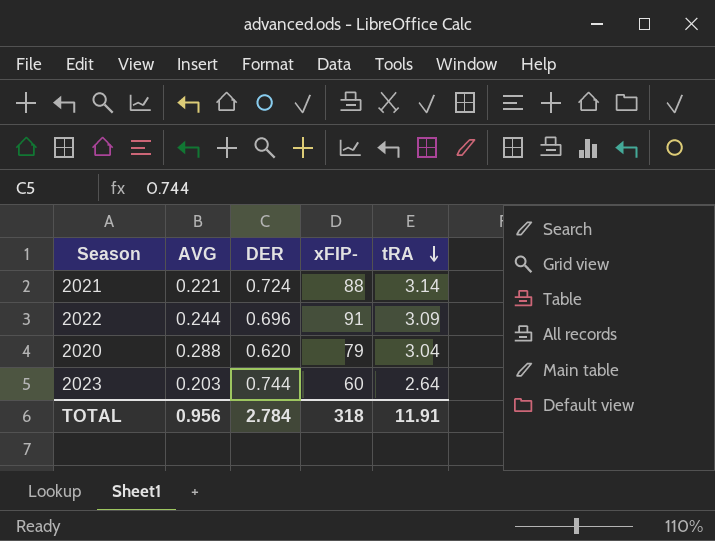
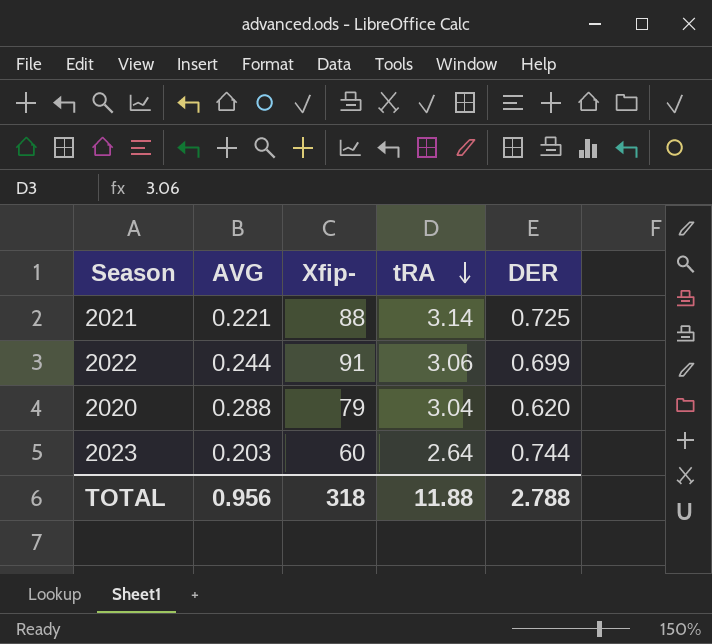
column name: xFIP- -> Xfip-
column DER | position: 3 -> 5
2021 | DER: 0.724 -> 0.725
2022 | tRA: 3.09 -> 3.06
2022 | DER: 0.696 -> 0.699
TOTAL | tRA: 11.91 -> 11.88
TOTAL | DER: 2.784 -> 2.788

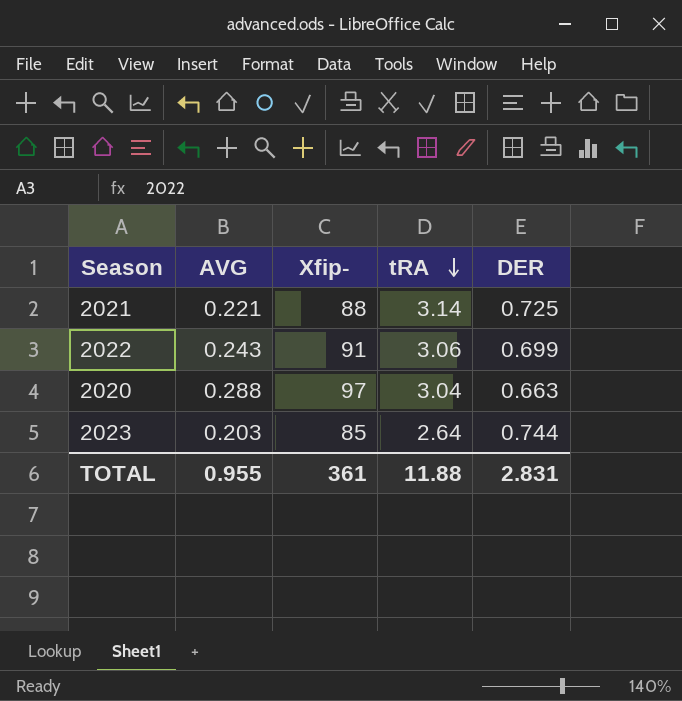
2022 | AVG: 0.244 -> 0.243
2020 | Xfip-: 79 -> 97
2020 | DER: 0.620 -> 0.663
2023 | Xfip-: 60 -> 85
TOTAL | AVG: 0.956 -> 0.955
TOTAL | Xfip-: 318 -> 361
TOTAL | DER: 2.788 -> 2.831

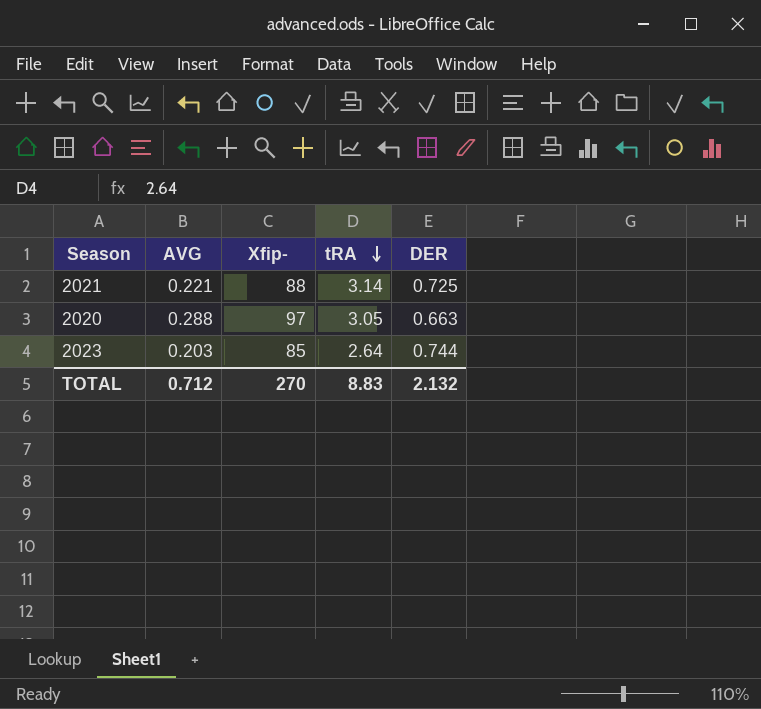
row 2022: 0.243 | 91 | 3.06 | 0.699 -> none
2020 | tRA: 3.04 -> 3.05
TOTAL | AVG: 0.955 -> 0.712
TOTAL | Xfip-: 361 -> 270
TOTAL | tRA: 11.88 -> 8.83
TOTAL | DER: 2.831 -> 2.132

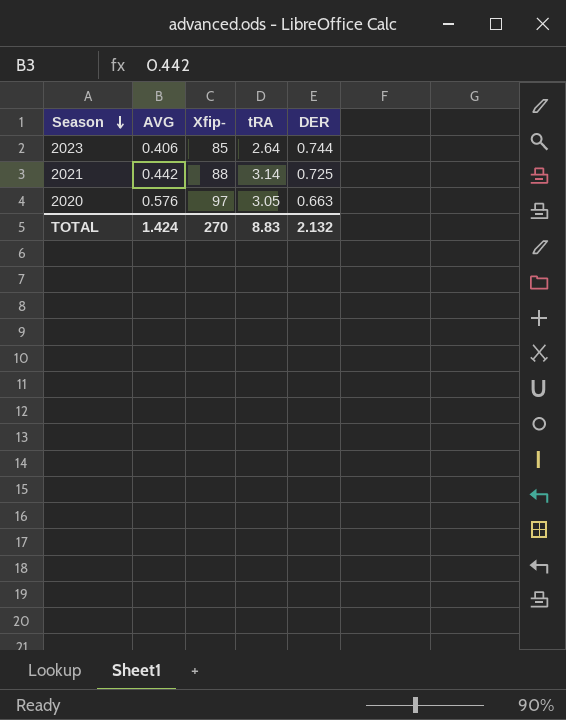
row order: tRA descending -> Season descending
2023 | AVG: 0.203 -> 0.406
2021 | AVG: 0.221 -> 0.442
2020 | AVG: 0.288 -> 0.576
TOTAL | AVG: 0.712 -> 1.424

